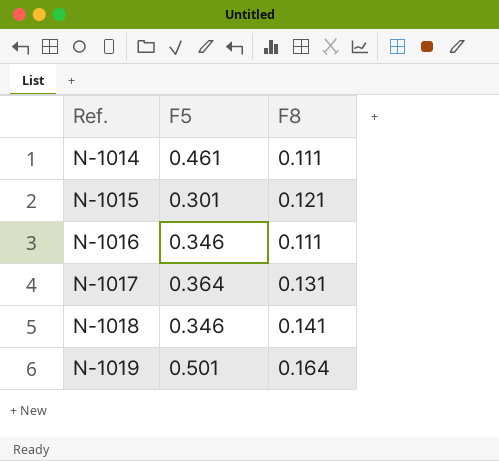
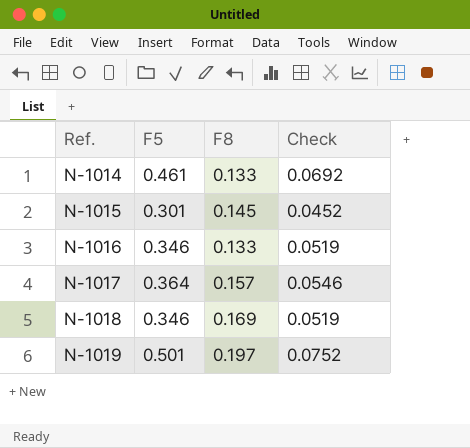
column Check | formula: none -> [F5] * 0.15
N-1014 | F8: 0.111 -> 0.133
N-1015 | F8: 0.121 -> 0.145
N-1016 | F8: 0.111 -> 0.133
N-1017 | F8: 0.131 -> 0.157
N-1018 | F8: 0.141 -> 0.169
N-1019 | F8: 0.164 -> 0.197

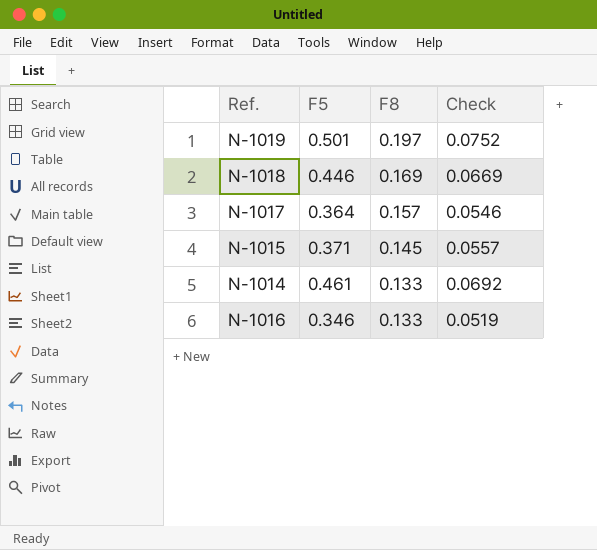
row order: Ref. ascending -> F8 descending
N-1018 | F5: 0.346 -> 0.446
N-1018 | Check: 0.0519 -> 0.0669
N-1015 | F5: 0.301 -> 0.371
N-1015 | Check: 0.0452 -> 0.0557

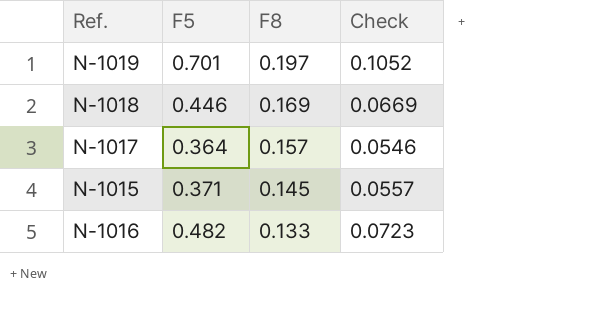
row N-1014: 0.461 | 0.133 | 0.0692 -> none
N-1019 | F5: 0.501 -> 0.701
N-1019 | Check: 0.0752 -> 0.1052
N-1016 | F5: 0.346 -> 0.482
N-1016 | Check: 0.0519 -> 0.0723

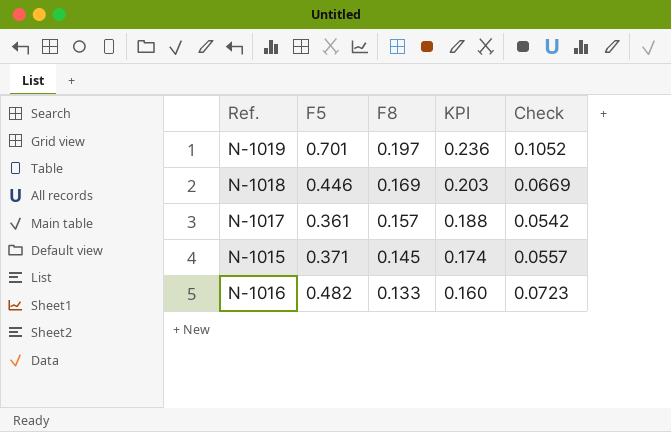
column KPI | formula: none -> [F8] * 1.2
N-1017 | F5: 0.364 -> 0.361
N-1017 | Check: 0.0546 -> 0.0542

